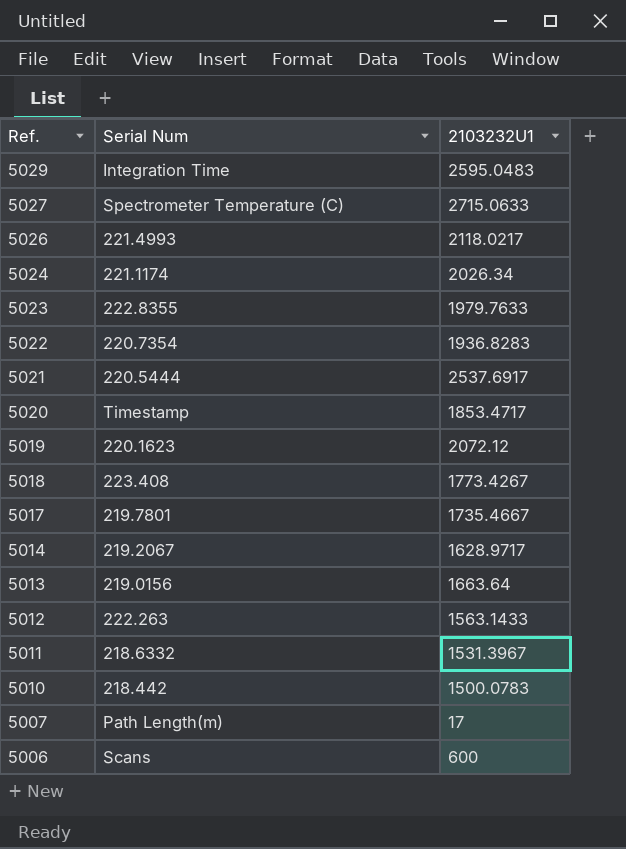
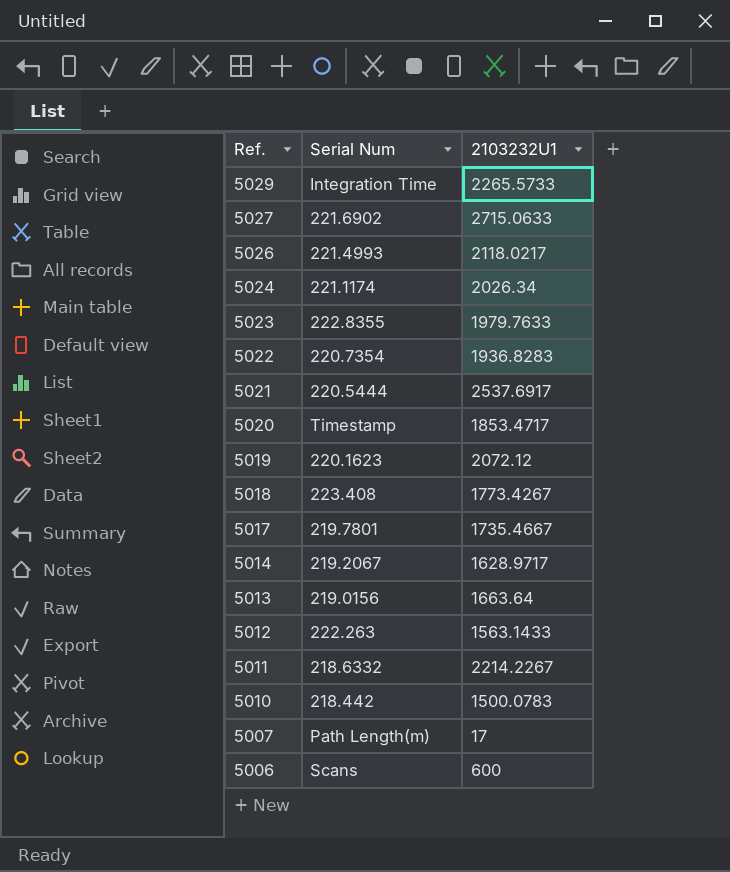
5029 | 2103232U1: 2595.0483 -> 2265.5733
5027 | Serial Num: Spectrometer Temperature (C) -> 221.6902
5011 | 2103232U1: 1531.3967 -> 2214.2267

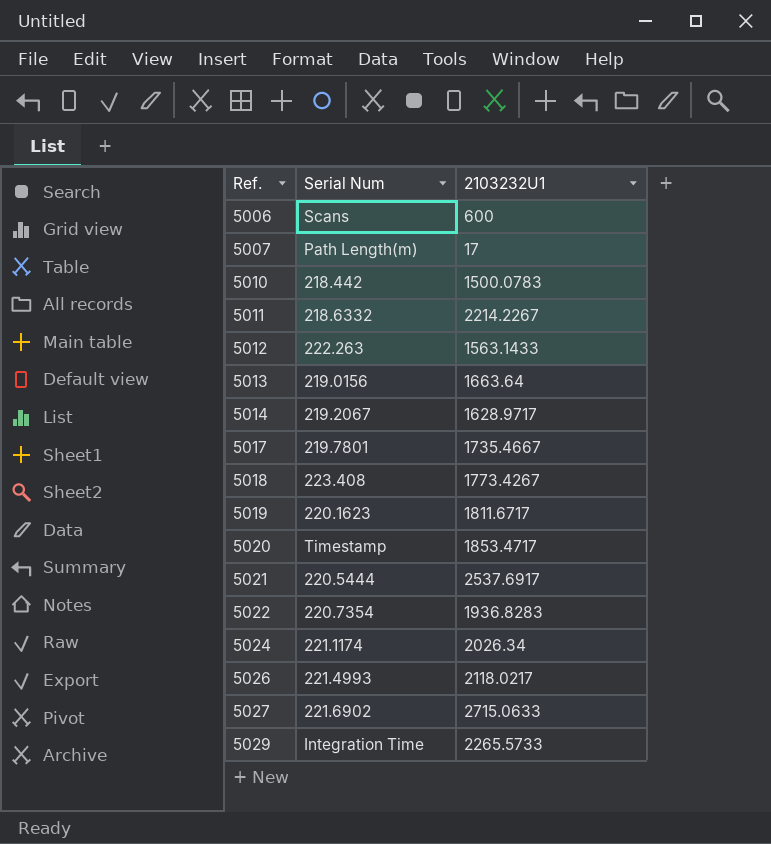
row order: Ref. descending -> Ref. ascending
row 5023: 222.8355 | 1979.7633 -> none
5019 | 2103232U1: 2072.12 -> 1811.6717

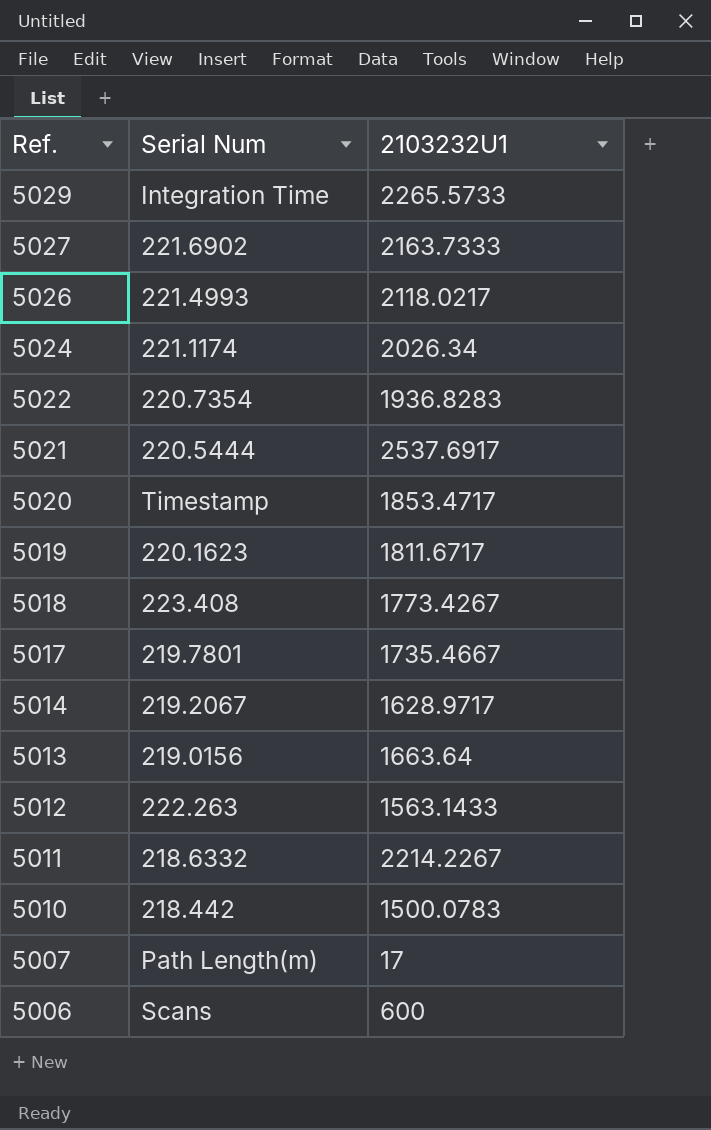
row order: Ref. ascending -> Ref. descending
5027 | 2103232U1: 2715.0633 -> 2163.7333

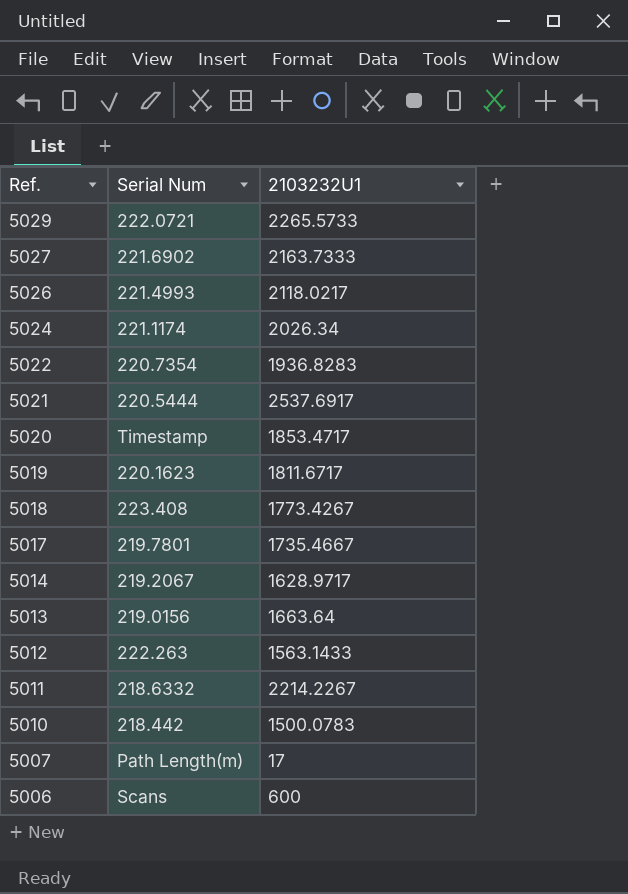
5029 | Serial Num: Integration Time -> 222.0721

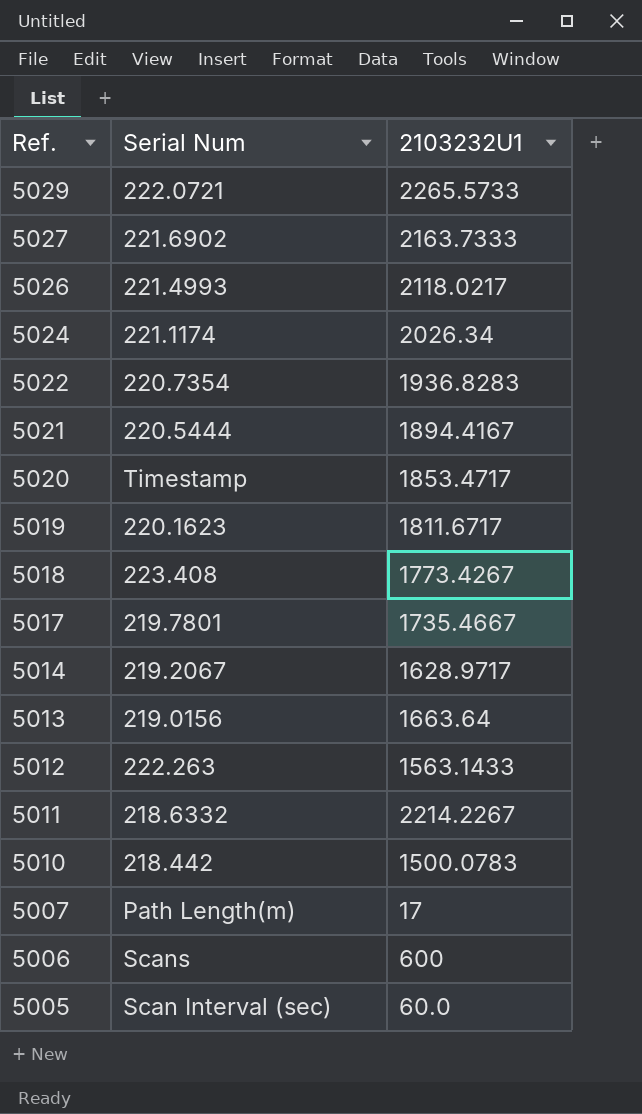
5021 | 2103232U1: 2537.6917 -> 1894.4167
row 5005: none -> Scan Interval (sec) | 60.0

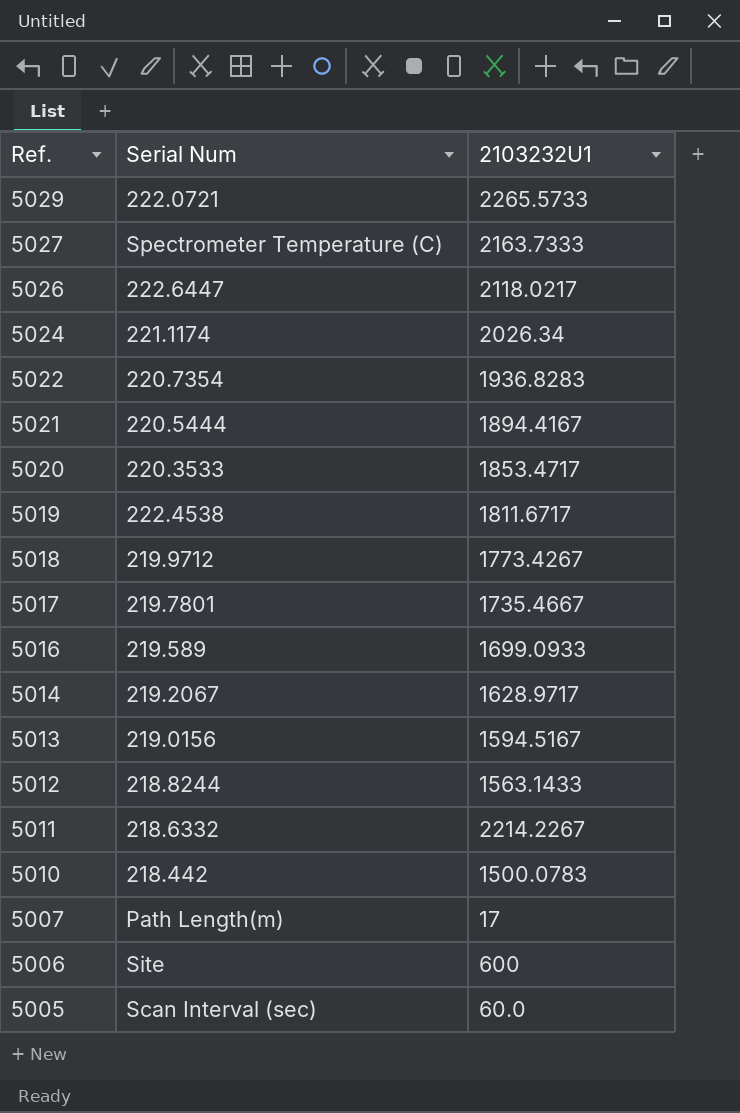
5027 | Serial Num: 221.6902 -> Spectrometer Temperature (C)
5026 | Serial Num: 221.4993 -> 222.6447
5020 | Serial Num: Timestamp -> 220.3533
5019 | Serial Num: 220.1623 -> 222.4538
5018 | Serial Num: 223.408 -> 219.9712
row 5016: none -> 219.589 | 1699.0933
5013 | 2103232U1: 1663.64 -> 1594.5167
5012 | Serial Num: 222.263 -> 218.8244
5006 | Serial Num: Scans -> Site

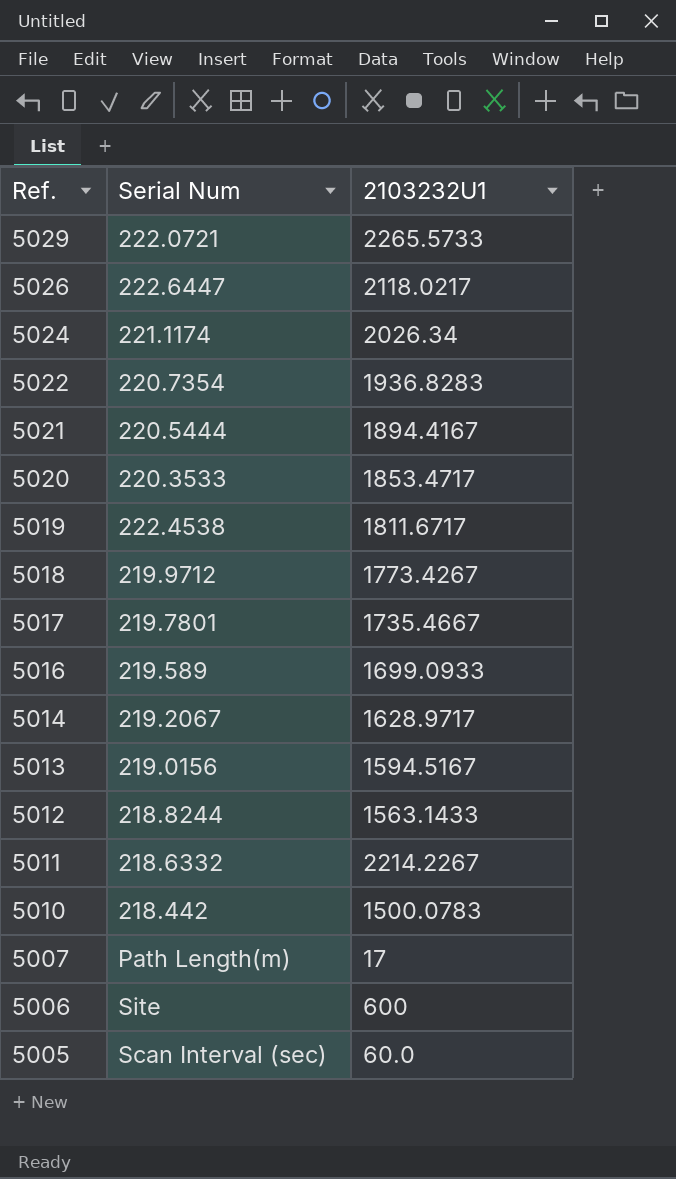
row 5027: Spectrometer Temperature (C) | 2163.7333 -> none

